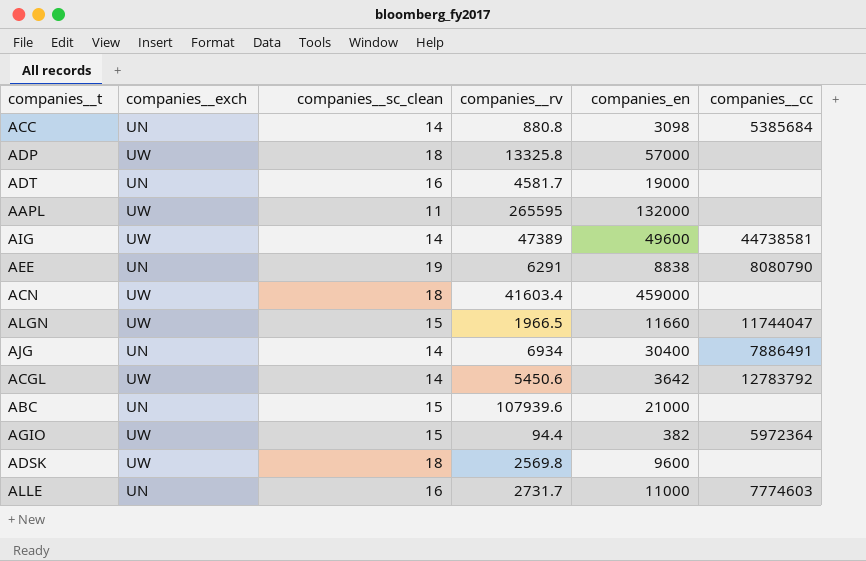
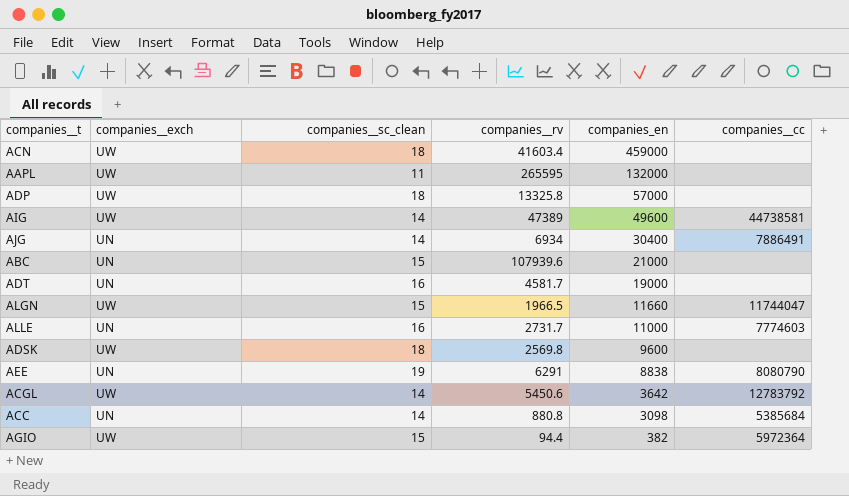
row order: none -> companies_en descending

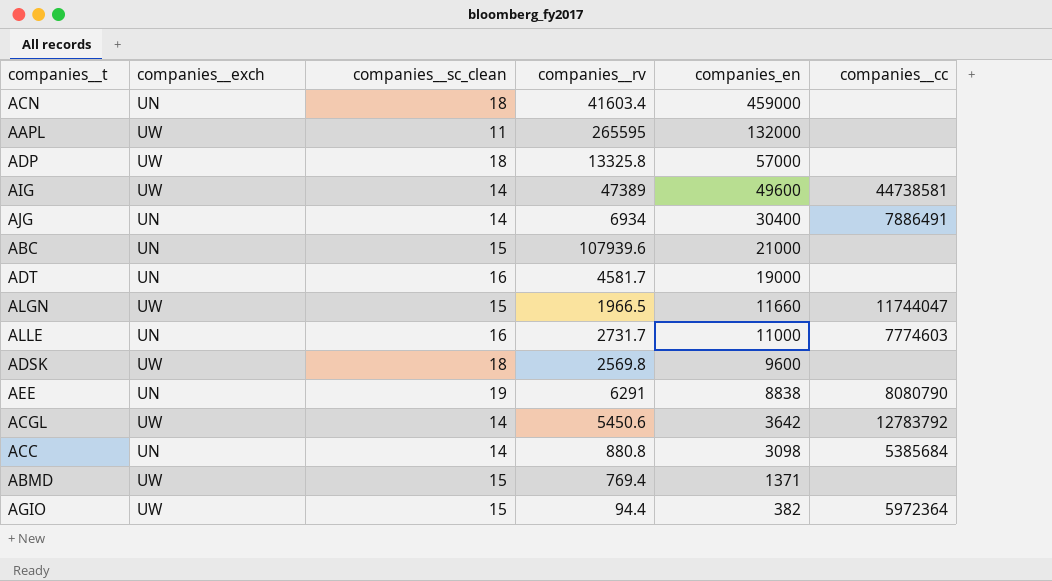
ACN | companies__exch: UW -> UN
row ABMD: none -> UW | 15 | 769.4 | 1371 | none

